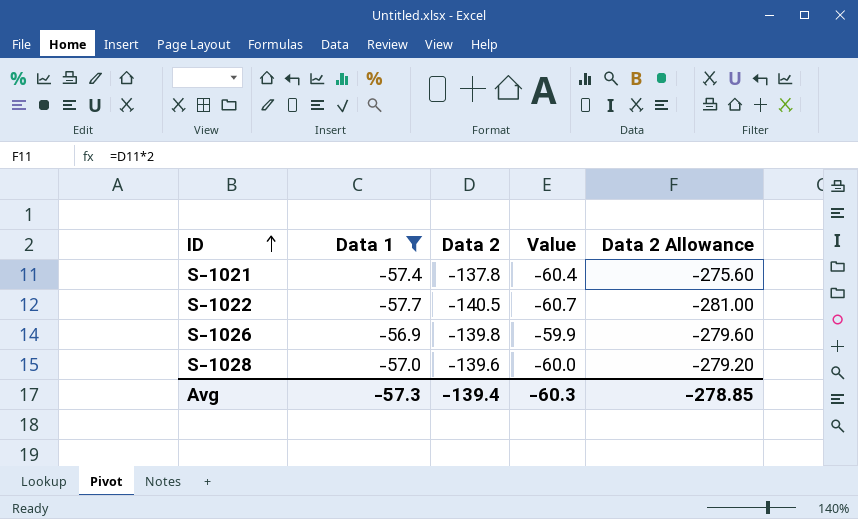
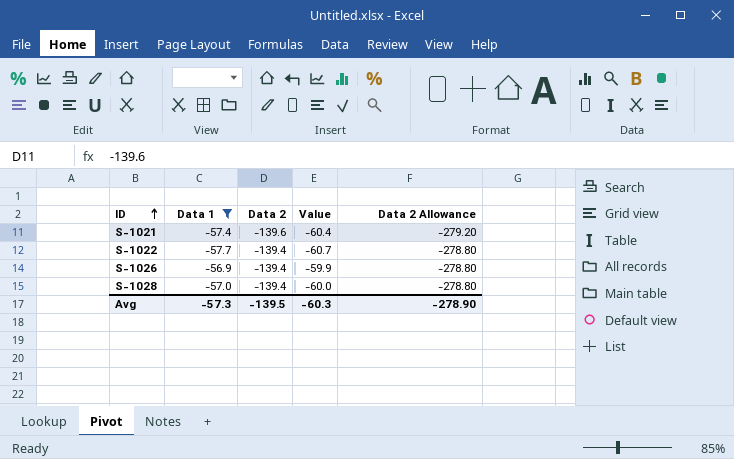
S-1021 | Data 2: -137.8 -> -139.6
S-1021 | Data 2 Allowance: -275.60 -> -279.20
S-1022 | Data 2: -140.5 -> -139.4
S-1022 | Data 2 Allowance: -281.00 -> -278.80
S-1026 | Data 2: -139.8 -> -139.4
S-1026 | Data 2 Allowance: -279.60 -> -278.80
S-1028 | Data 2: -139.6 -> -139.4
S-1028 | Data 2 Allowance: -279.20 -> -278.80
Avg | Data 2: -139.4 -> -139.5
Avg | Data 2 Allowance: -278.85 -> -278.90

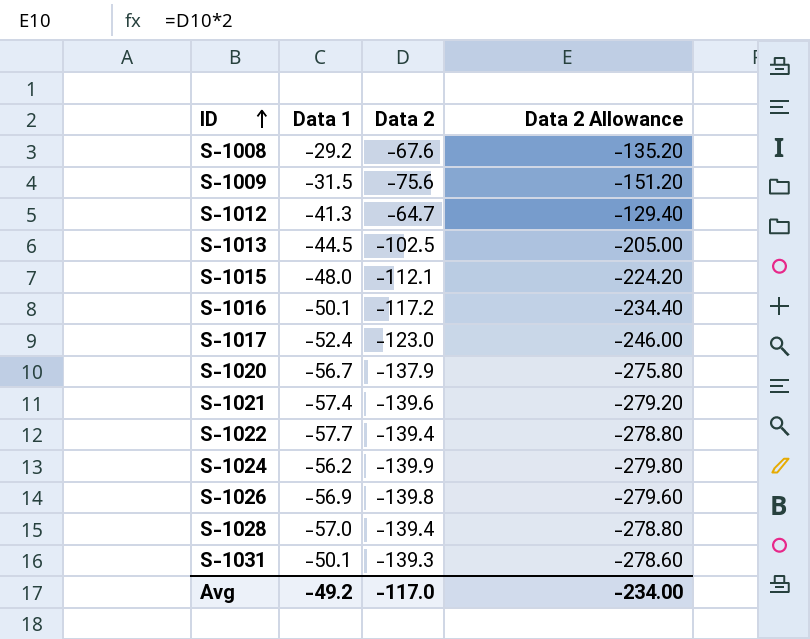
filter: Data 1 <= -56.9 -> none
column Value | formula: [Data 1] - 3 -> none
S-1026 | Data 2: -139.4 -> -139.8
S-1026 | Data 2 Allowance: -278.80 -> -279.60
Avg | Data 1: -57.3 -> -49.2
Avg | Data 2: -139.5 -> -117.0
Avg | Data 2 Allowance: -278.90 -> -234.00

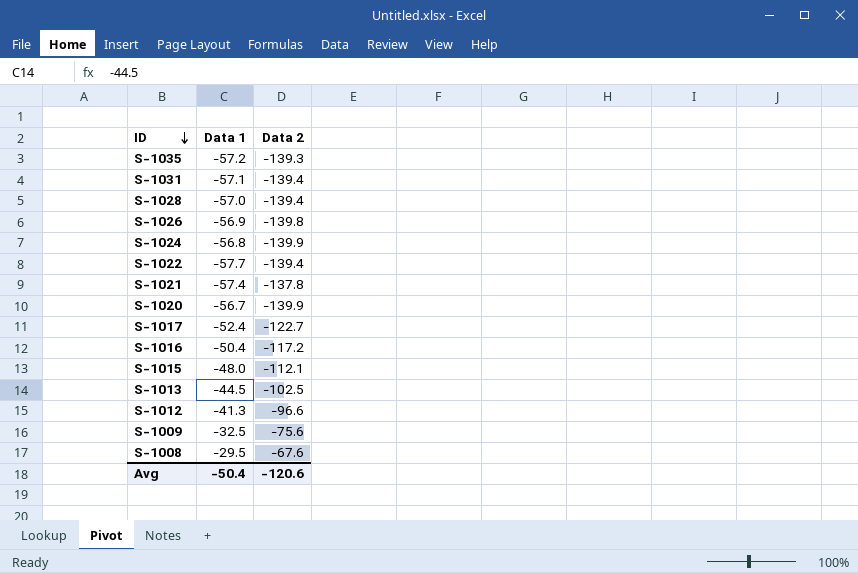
row order: ID ascending -> ID descending
column Data 2 Allowance | formula: [Data 2] * 2 -> none
row S-1035: none -> -57.2 | -139.3
S-1031 | Data 1: -50.1 -> -57.1
S-1031 | Data 2: -139.3 -> -139.4
S-1024 | Data 1: -56.2 -> -56.8
S-1021 | Data 2: -139.6 -> -137.8
S-1020 | Data 2: -137.9 -> -139.9
S-1017 | Data 2: -123.0 -> -122.7
S-1016 | Data 1: -50.1 -> -50.4
S-1012 | Data 2: -64.7 -> -96.6
S-1009 | Data 1: -31.5 -> -32.5
S-1008 | Data 1: -29.2 -> -29.5
Avg | Data 1: -49.2 -> -50.4
Avg | Data 2: -117.0 -> -120.6

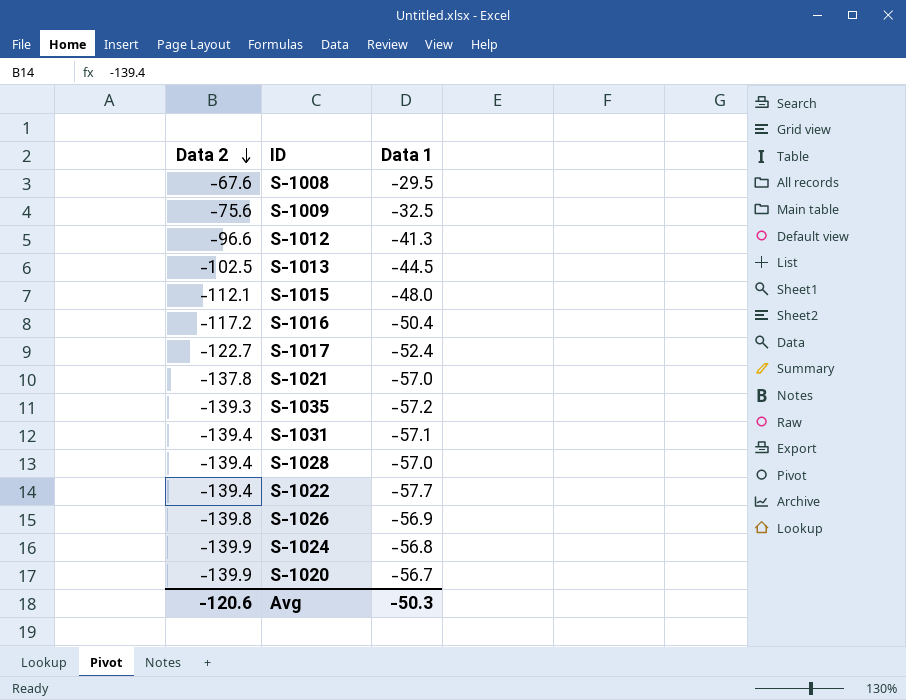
row order: ID descending -> Data 2 descending
column Data 2 | position: 3 -> 1
S-1021 | Data 1: -57.4 -> -57.0
Avg | Data 1: -50.4 -> -50.3

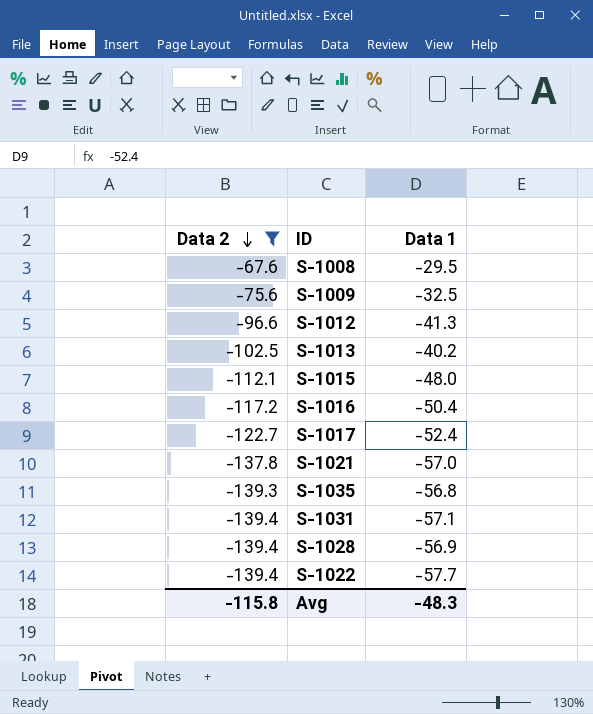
filter: none -> Data 2 >= -139.4
S-1013 | Data 1: -44.5 -> -40.2
S-1035 | Data 1: -57.2 -> -56.8
S-1028 | Data 1: -57.0 -> -56.9
Avg | Data 2: -120.6 -> -115.8
Avg | Data 1: -50.3 -> -48.3

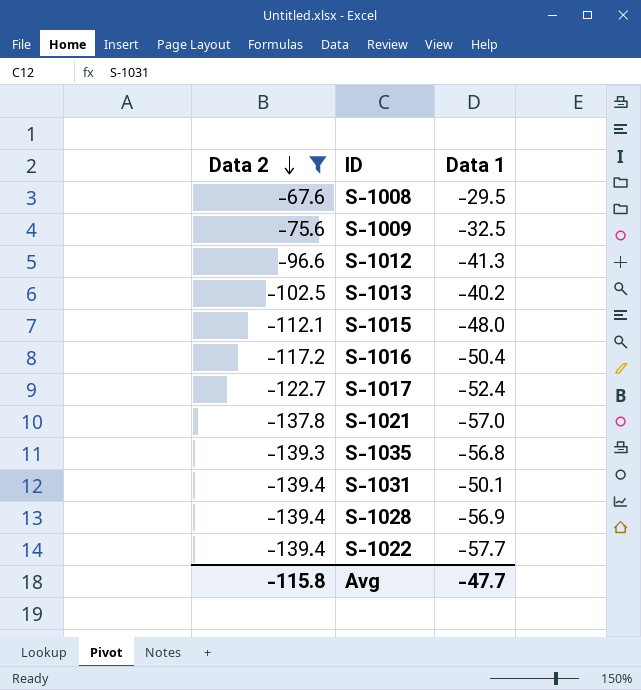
S-1031 | Data 1: -57.1 -> -50.1
Avg | Data 1: -48.3 -> -47.7

